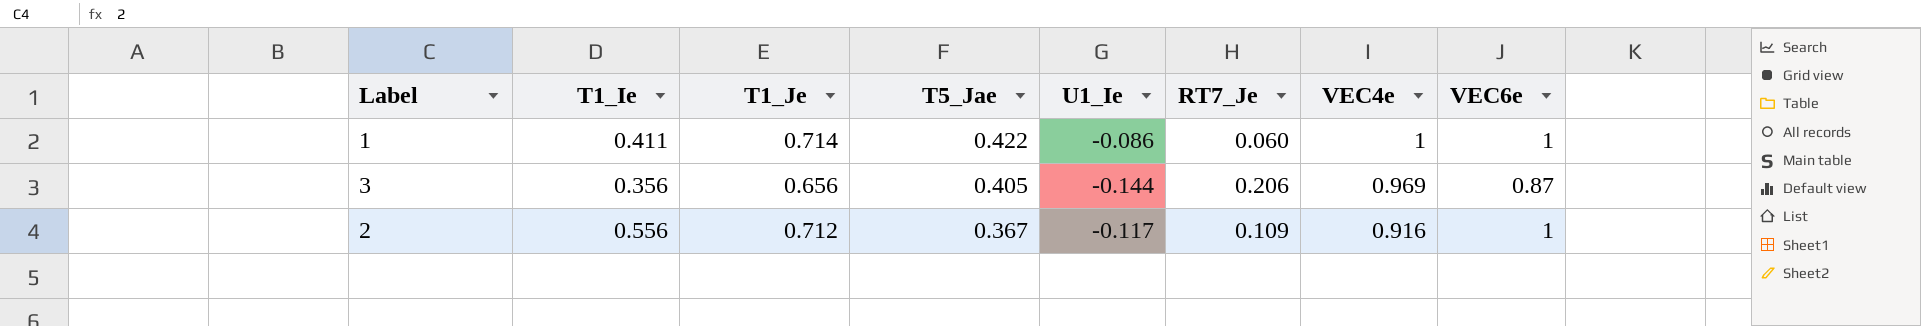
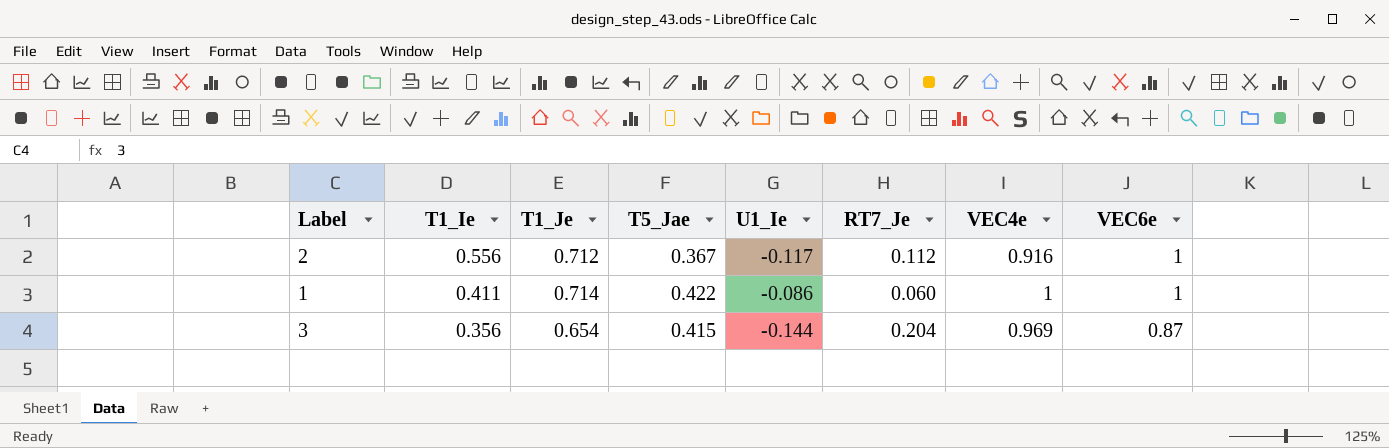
row order: T5_Jae descending -> T1_Ie descending
2 | RT7_Je: 0.109 -> 0.112
3 | T1_Je: 0.656 -> 0.654
3 | T5_Jae: 0.405 -> 0.415
3 | RT7_Je: 0.206 -> 0.204

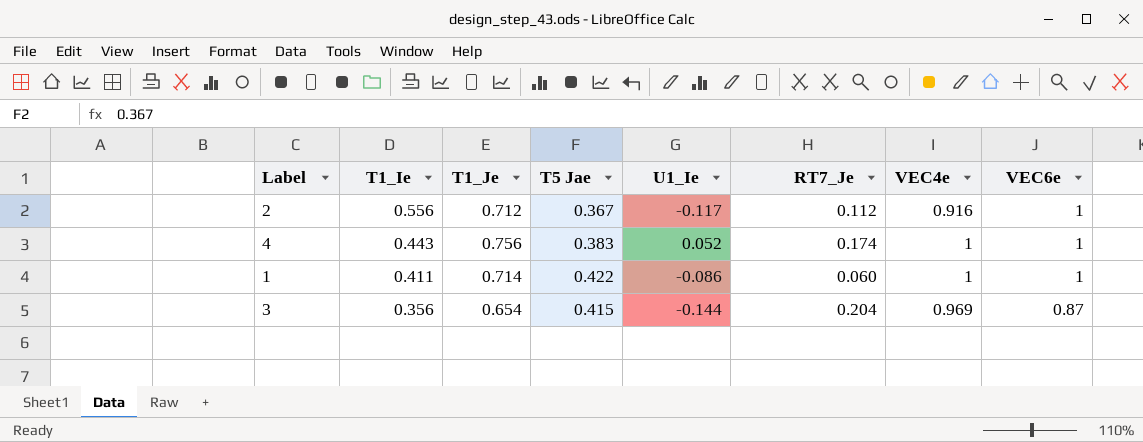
column name: T5_Jae -> T5 Jae
row 4: none -> 0.443 | 0.756 | 0.383 | 0.052 | 0.174 | 1 | 1

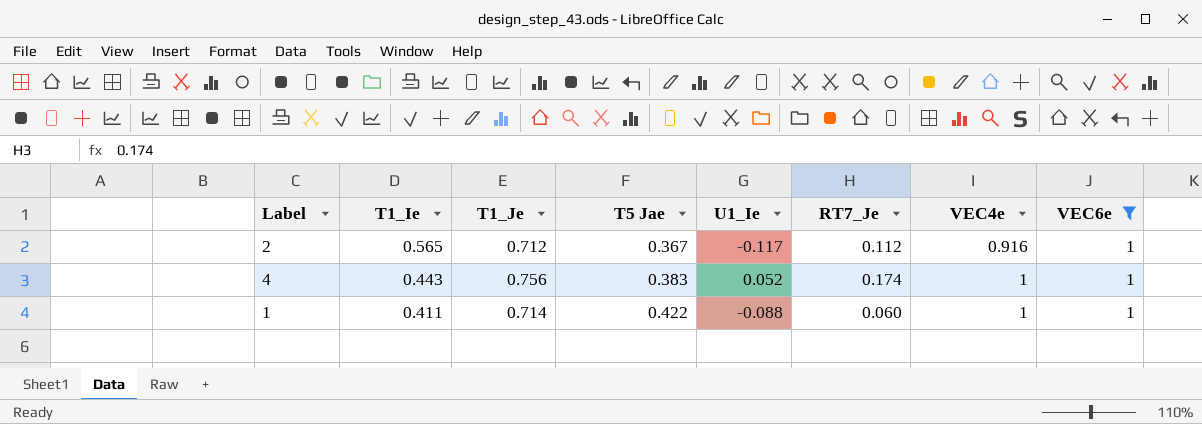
filter: none -> VEC6e = 1
2 | T1_Ie: 0.556 -> 0.565
1 | U1_Ie: -0.086 -> -0.088

